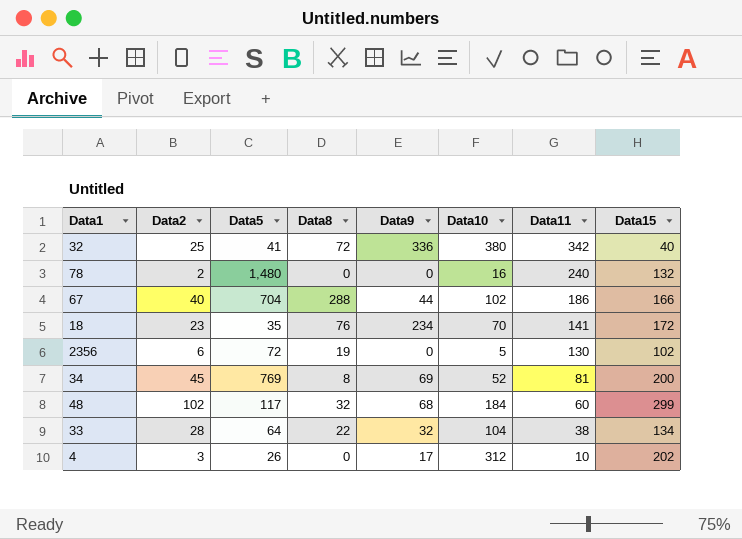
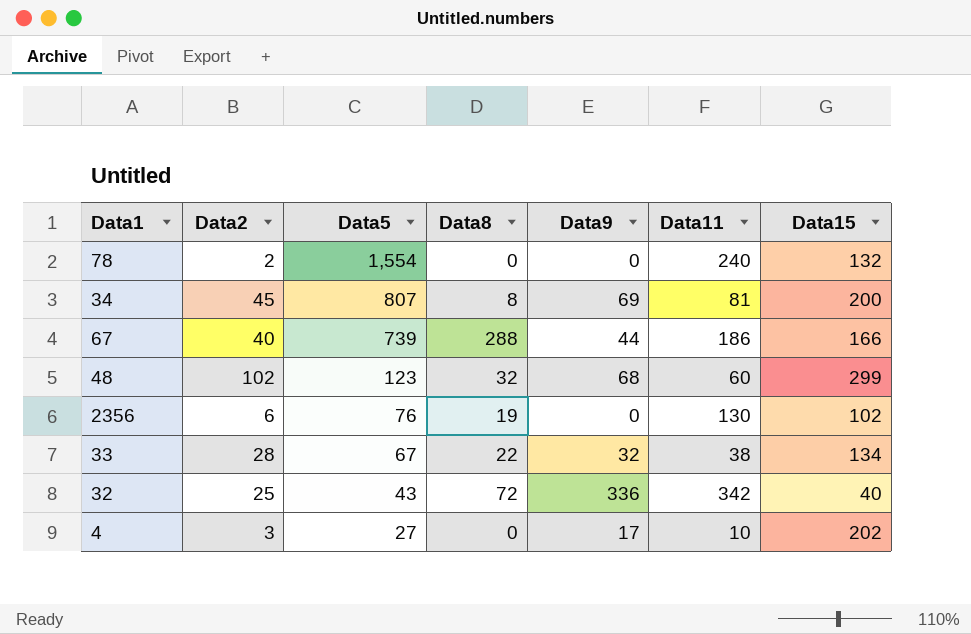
row order: Data11 descending -> Data5 descending
column Data10 | position: 6 -> none
row 18: 23 | 35 | 76 | 234 | 70 | 141 | 172 -> none
78 | Data5: 1,480 -> 1,554
34 | Data5: 769 -> 807
67 | Data5: 704 -> 739
48 | Data5: 117 -> 123
2356 | Data5: 72 -> 76
33 | Data5: 64 -> 67
32 | Data5: 41 -> 43
4 | Data5: 26 -> 27

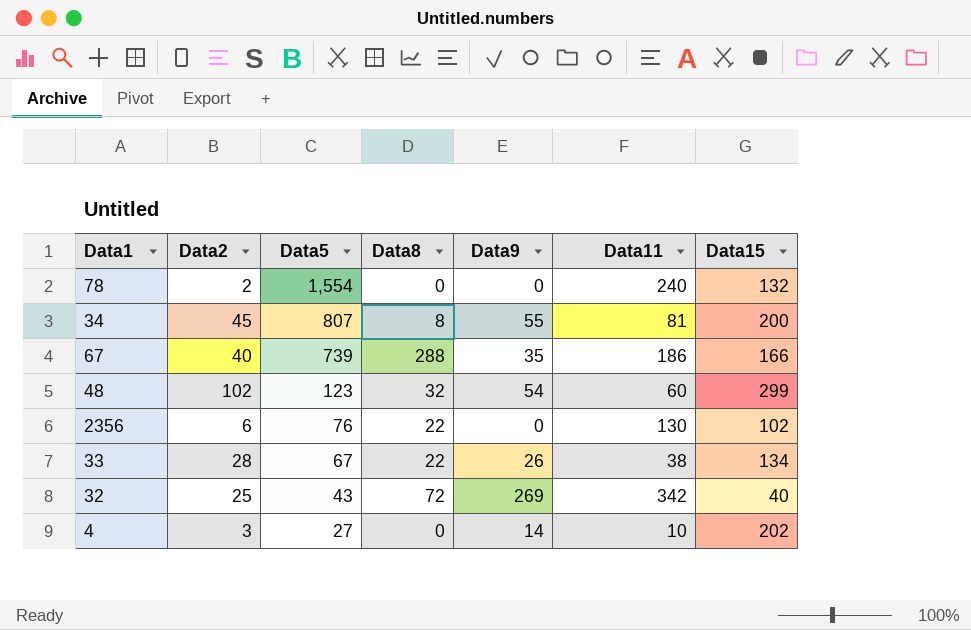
34 | Data9: 69 -> 55
67 | Data9: 44 -> 35
48 | Data9: 68 -> 54
2356 | Data8: 19 -> 22
33 | Data9: 32 -> 26
32 | Data9: 336 -> 269
4 | Data9: 17 -> 14

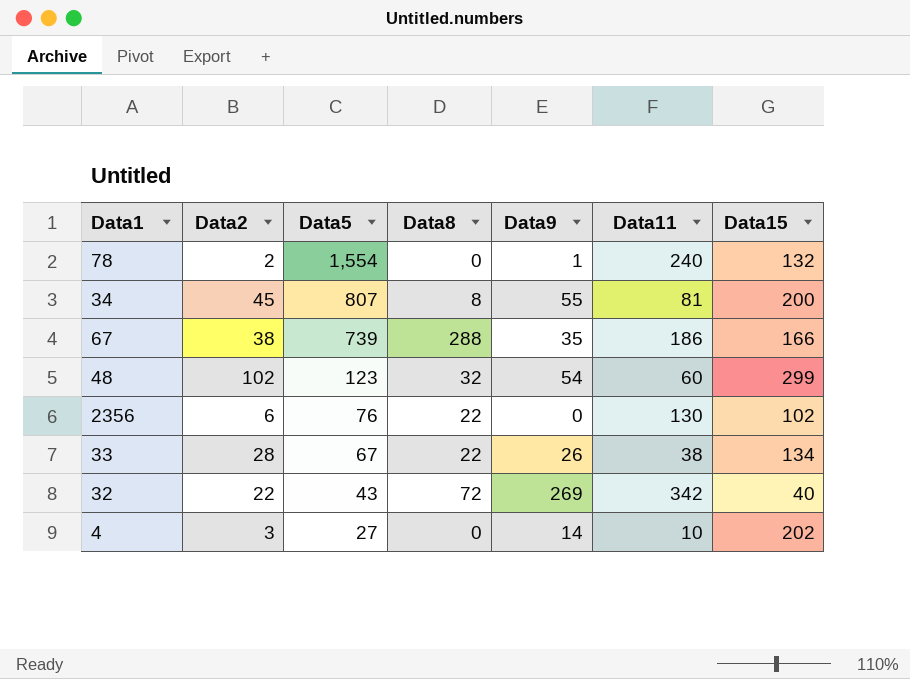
78 | Data9: 0 -> 1
67 | Data2: 40 -> 38
32 | Data2: 25 -> 22

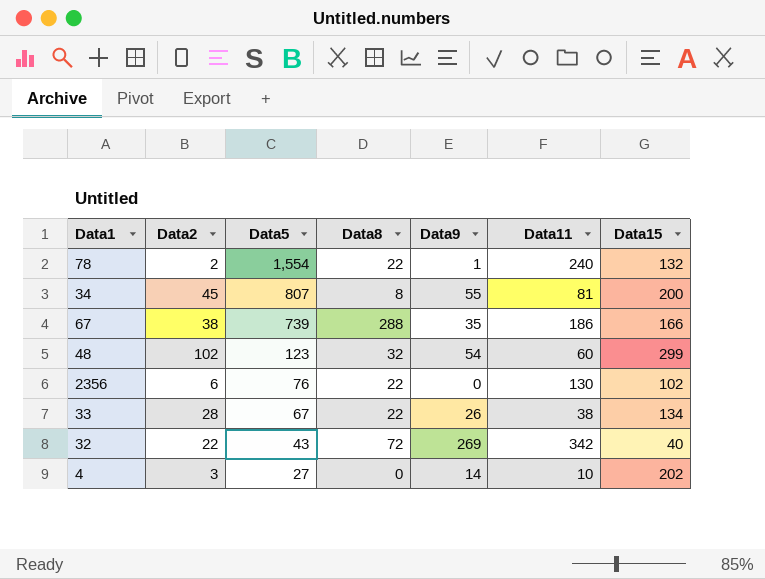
78 | Data8: 0 -> 22

